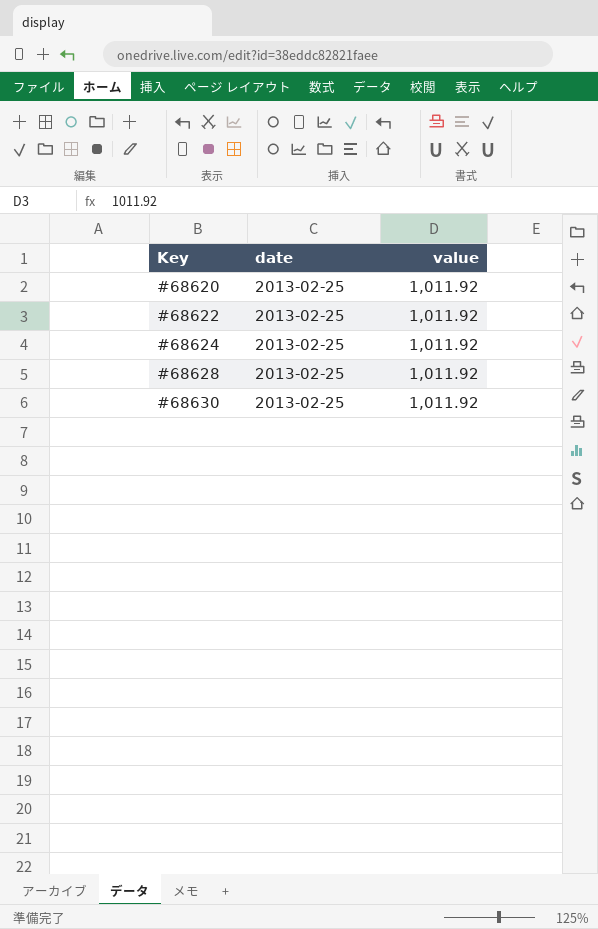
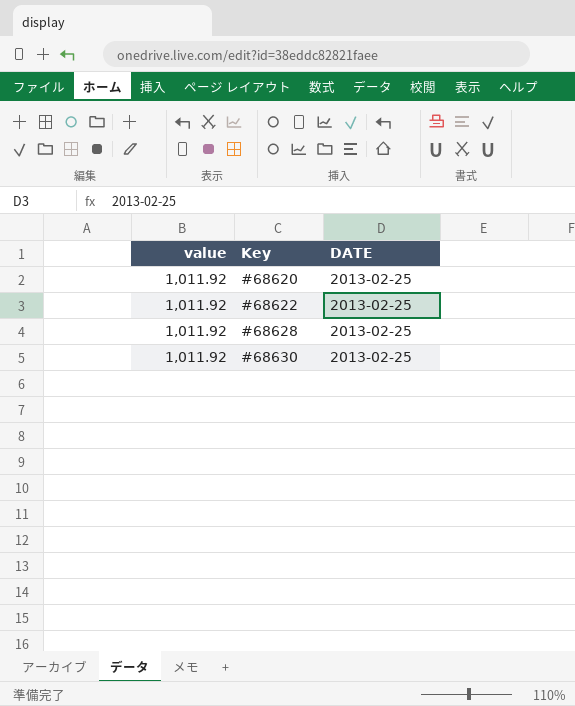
column value | position: 3 -> 1
column name: date -> DATE
row #68624: 2013-02-25 | 1,011.92 -> none

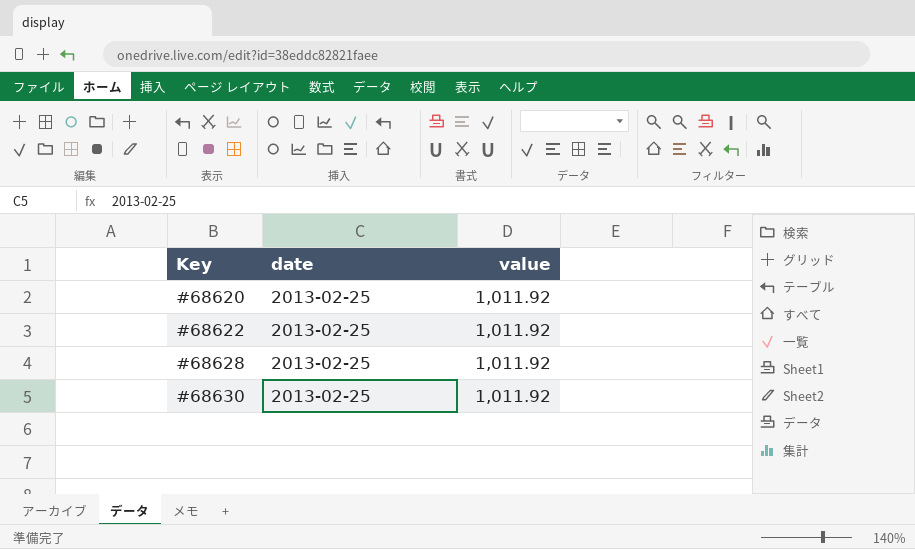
column name: DATE -> date
column value | position: 1 -> 3

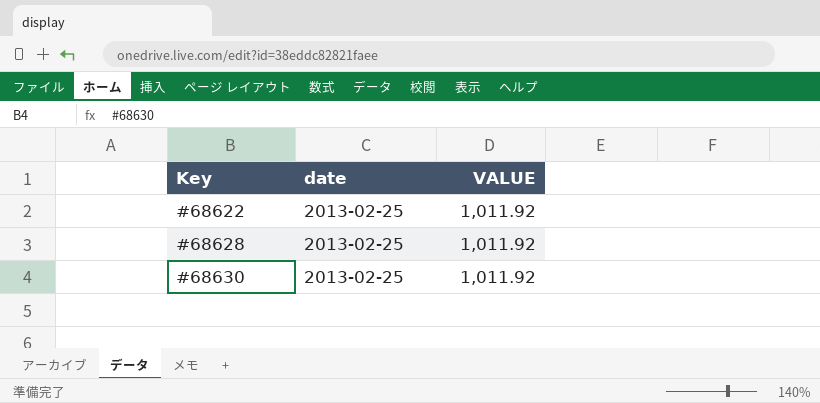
column name: value -> VALUE
row #68620: 2013-02-25 | 1,011.92 -> none

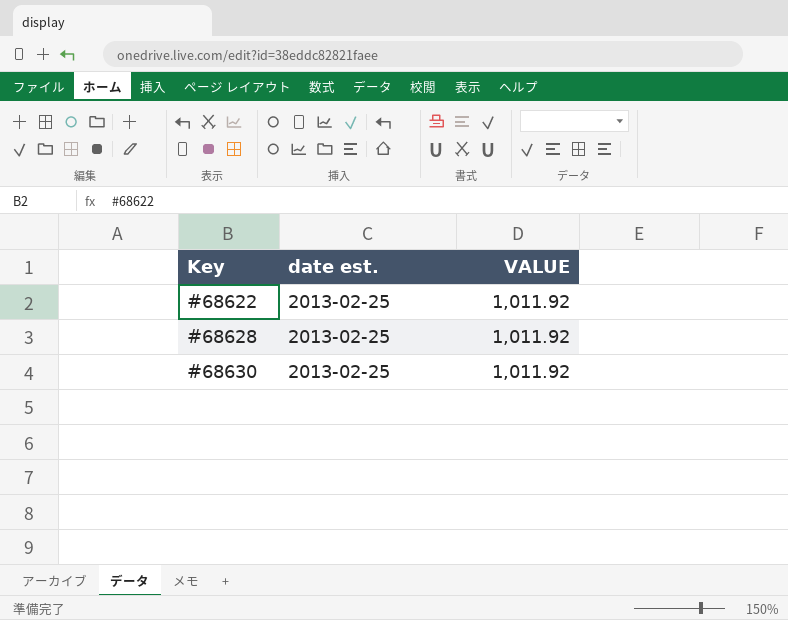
column name: date -> date est.

